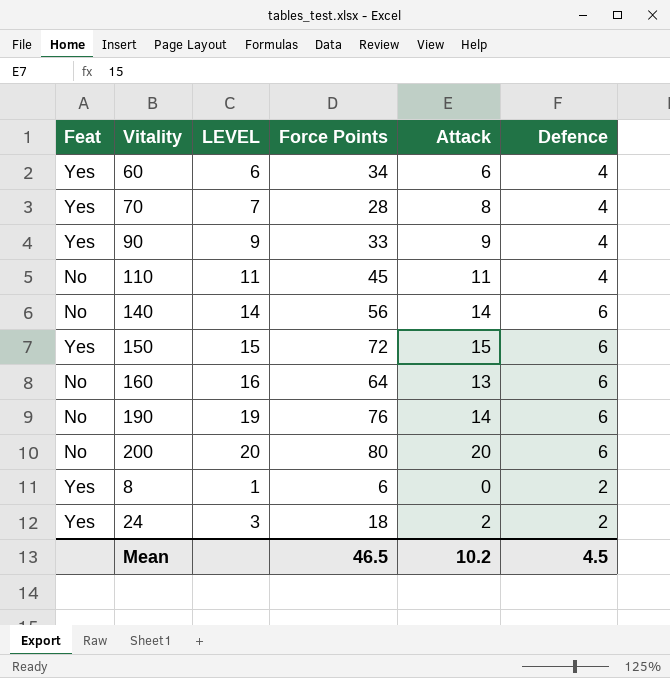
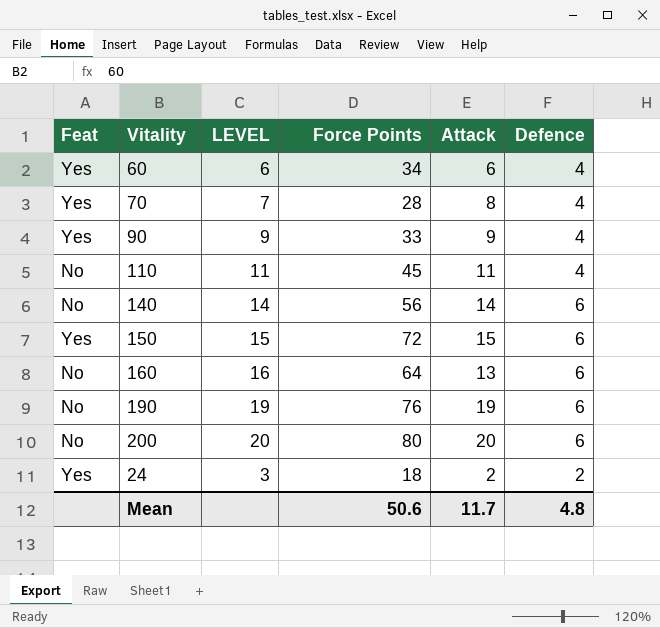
row 8: Yes | 1 | 6 | 0 | 2 -> none
190 | Attack: 14 -> 19
Mean | Force Points: 46.5 -> 50.6
Mean | Attack: 10.2 -> 11.7
Mean | Defence: 4.5 -> 4.8

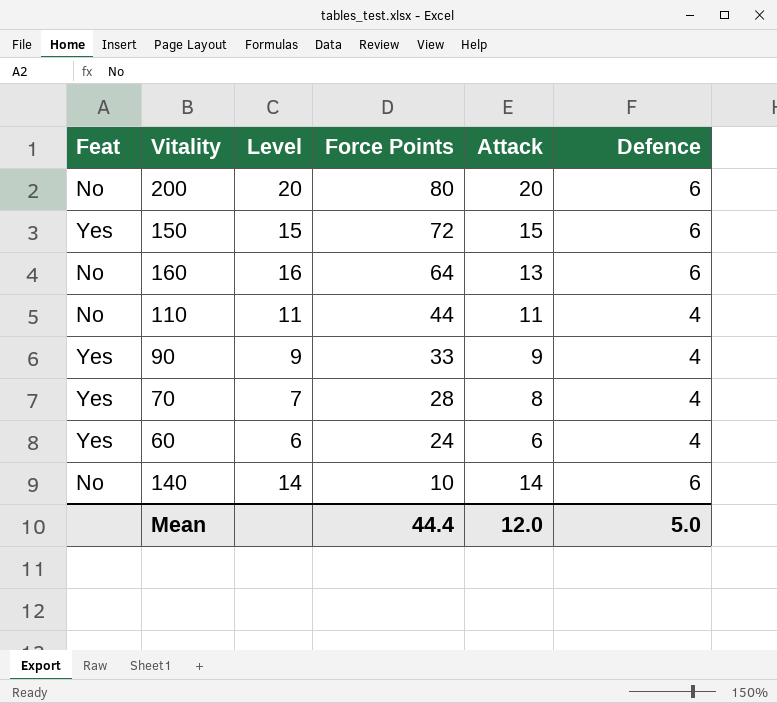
row order: none -> Force Points descending
column name: LEVEL -> Level
row 190: No | 19 | 76 | 19 | 6 -> none
row 24: Yes | 3 | 18 | 2 | 2 -> none
110 | Force Points: 45 -> 44
60 | Force Points: 34 -> 24
140 | Force Points: 56 -> 10
Mean | Force Points: 50.6 -> 44.4
Mean | Attack: 11.7 -> 12.0
Mean | Defence: 4.8 -> 5.0

